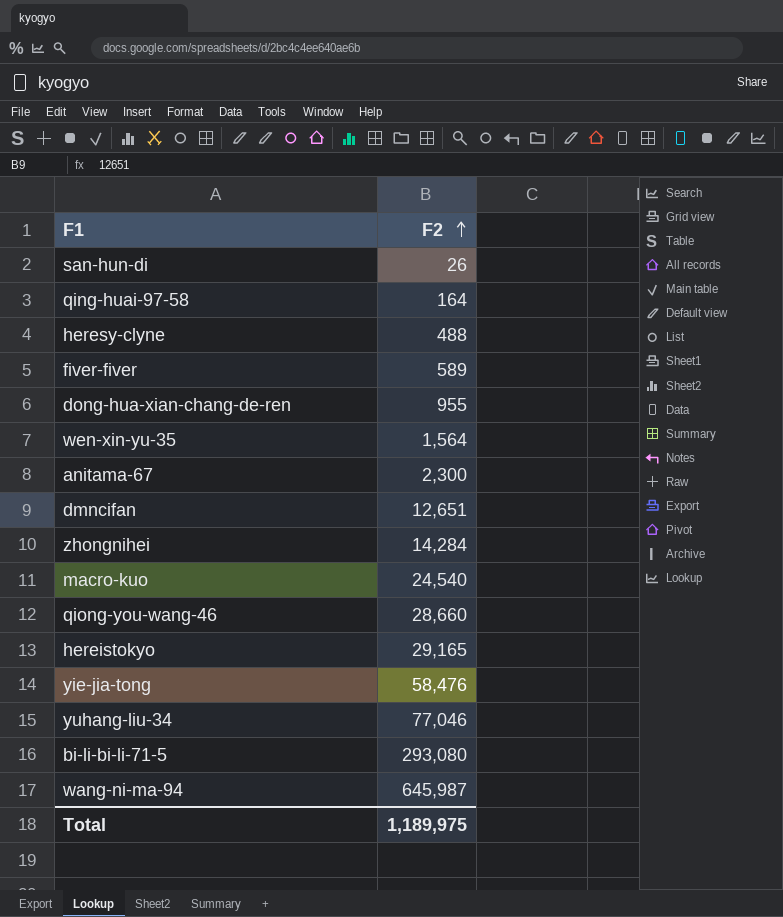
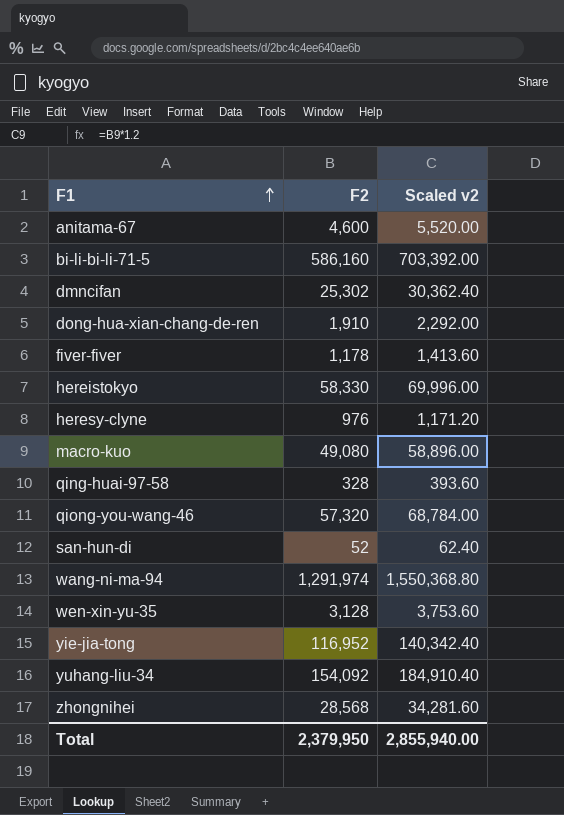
row order: F2 ascending -> F1 ascending
column Scaled v2 | formula: none -> [F2] * 1.2
anitama-67 | F2: 2,300 -> 4,600
bi-li-bi-li-71-5 | F2: 293,080 -> 586,160
dmncifan | F2: 12,651 -> 25,302
dong-hua-xian-chang-de-ren | F2: 955 -> 1,910
fiver-fiver | F2: 589 -> 1,178
hereistokyo | F2: 29,165 -> 58,330
heresy-clyne | F2: 488 -> 976
macro-kuo | F2: 24,540 -> 49,080
qing-huai-97-58 | F2: 164 -> 328
qiong-you-wang-46 | F2: 28,660 -> 57,320
san-hun-di | F2: 26 -> 52
wang-ni-ma-94 | F2: 645,987 -> 1,291,974
wen-xin-yu-35 | F2: 1,564 -> 3,128
yie-jia-tong | F2: 58,476 -> 116,952
yuhang-liu-34 | F2: 77,046 -> 154,092
zhongnihei | F2: 14,284 -> 28,568
Total | F2: 1,189,975 -> 2,379,950

